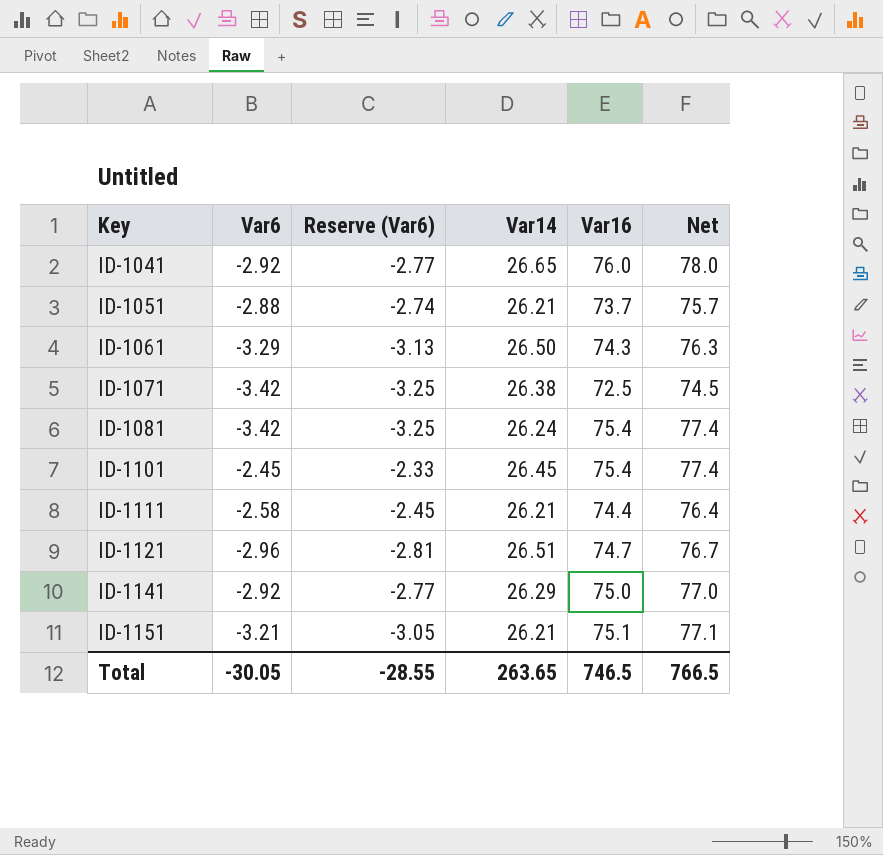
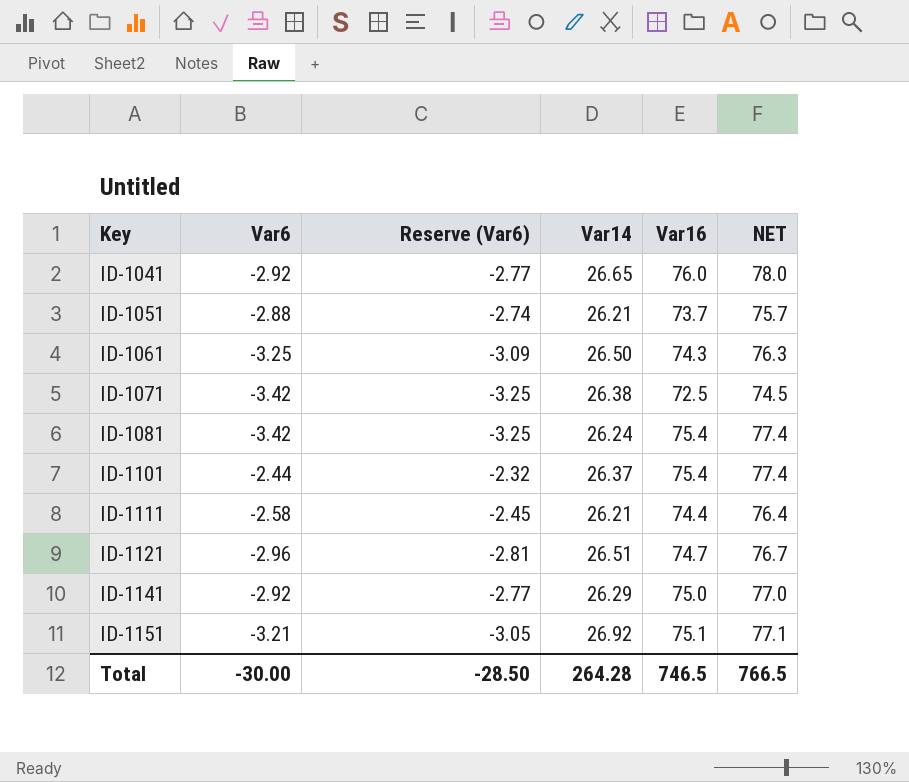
column name: Net -> NET
ID-1061 | Var6: -3.29 -> -3.25
ID-1061 | Reserve (Var6): -3.13 -> -3.09
ID-1101 | Var6: -2.45 -> -2.44
ID-1101 | Reserve (Var6): -2.33 -> -2.32
ID-1101 | Var14: 26.45 -> 26.37
ID-1151 | Var14: 26.21 -> 26.92
Total | Var6: -30.05 -> -30.00
Total | Reserve (Var6): -28.55 -> -28.50
Total | Var14: 263.65 -> 264.28

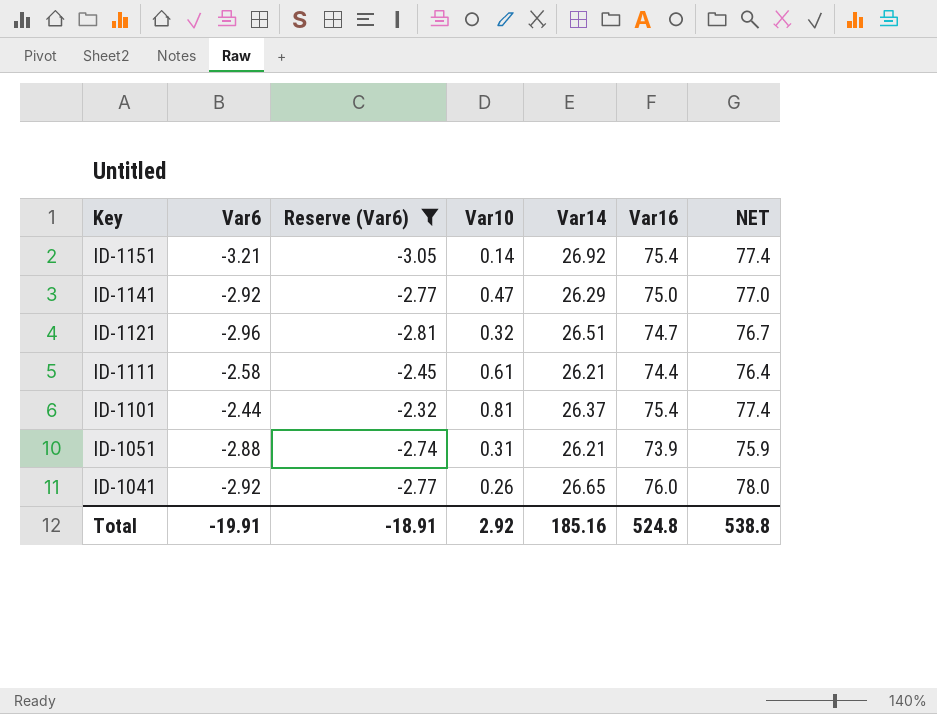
filter: none -> Reserve (Var6) >= -3.05
row order: Key ascending -> Key descending
column Var10 | position: none -> 4
ID-1151 | Var16: 75.1 -> 75.4
ID-1151 | NET: 77.1 -> 77.4
ID-1051 | Var16: 73.7 -> 73.9
ID-1051 | NET: 75.7 -> 75.9
Total | Var6: -30.00 -> -19.91
Total | Reserve (Var6): -28.50 -> -18.91
Total | Var14: 264.28 -> 185.16
Total | Var16: 746.5 -> 524.8
Total | NET: 766.5 -> 538.8

